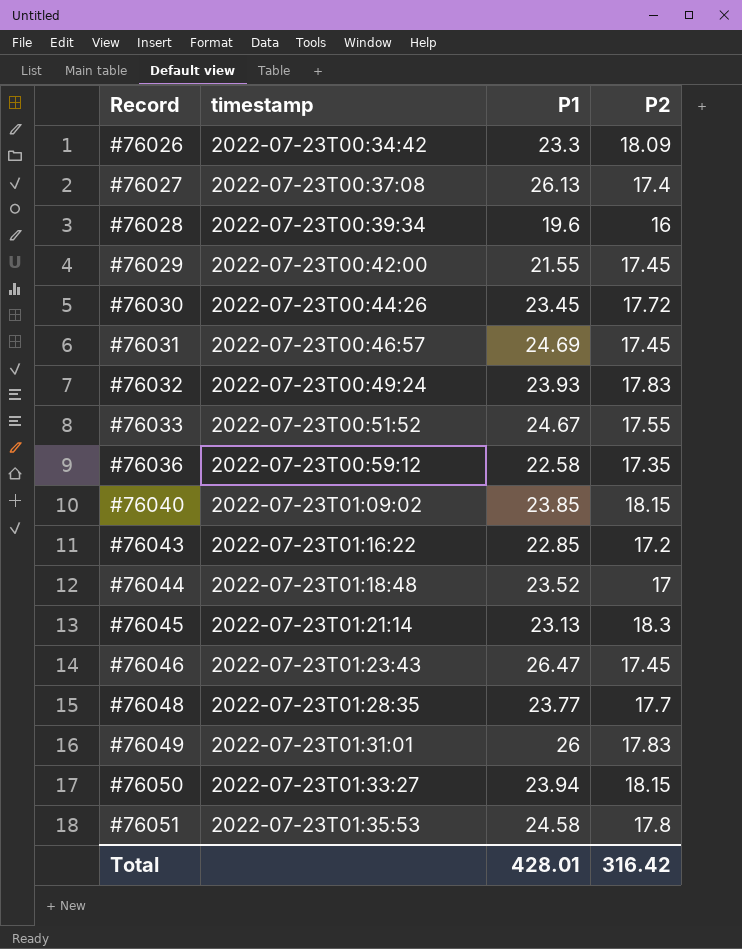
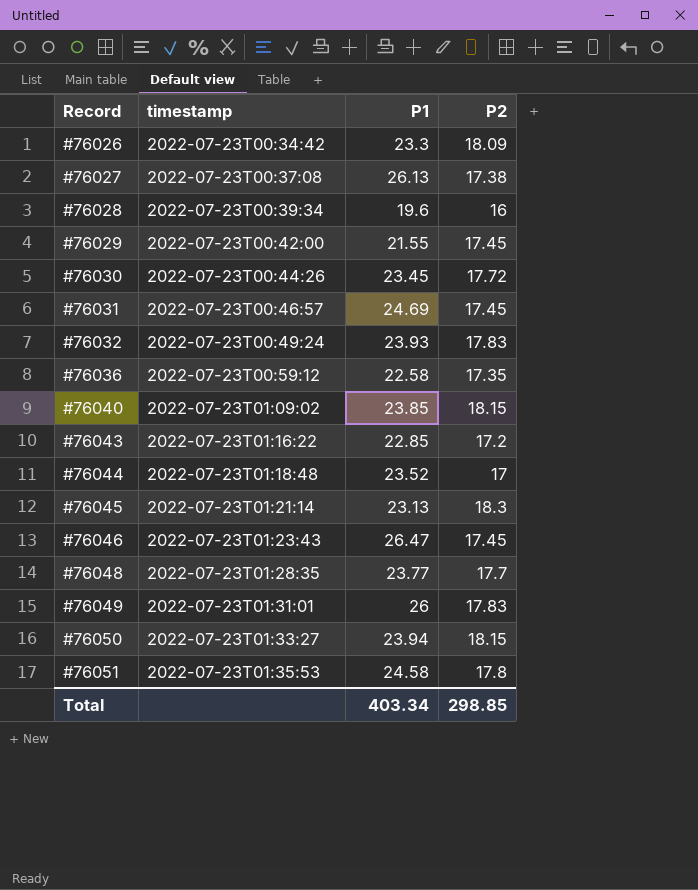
row #76033: 2022-07-23T00:51:52 | 24.67 | 17.55 -> none
#76027 | P2: 17.4 -> 17.38
Total | P1: 428.01 -> 403.34
Total | P2: 316.42 -> 298.85

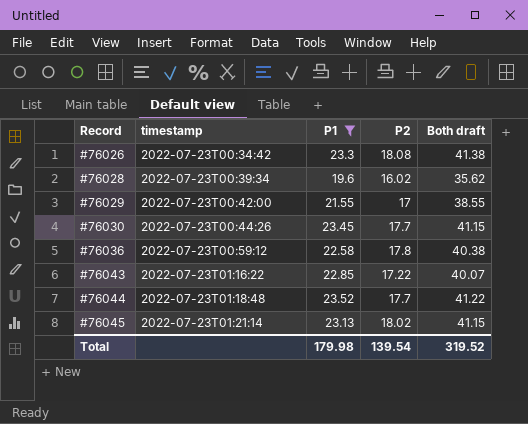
filter: none -> P1 <= 23.52
column Both draft | formula: none -> [P1] + [P2]
#76026 | P2: 18.09 -> 18.08
#76028 | P2: 16 -> 16.02
#76029 | P2: 17.45 -> 17
#76030 | P2: 17.72 -> 17.7
#76036 | P2: 17.35 -> 17.8
#76043 | P2: 17.2 -> 17.22
#76044 | P2: 17 -> 17.7
#76045 | P2: 18.3 -> 18.02
Total | P1: 403.34 -> 179.98
Total | P2: 298.85 -> 139.54

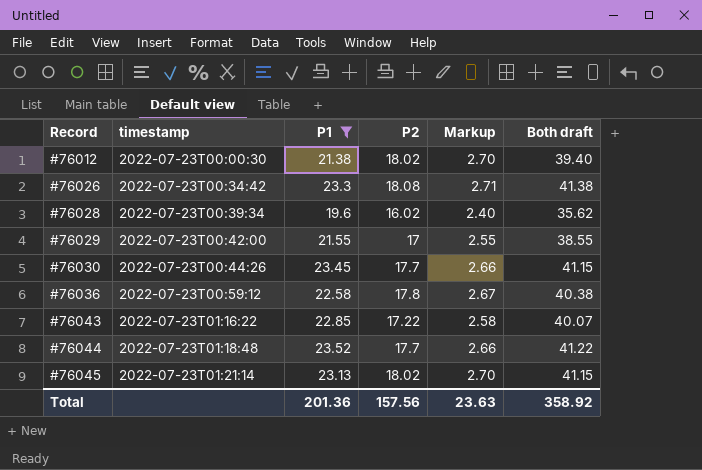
column Markup | formula: none -> [P2] * 0.15
row #76012: none -> 2022-07-23T00:00:30 | 21.38 | 18.02 | 2.70 | 39.40
Total | P1: 179.98 -> 201.36
Total | P2: 139.54 -> 157.56
Total | Both draft: 319.52 -> 358.92

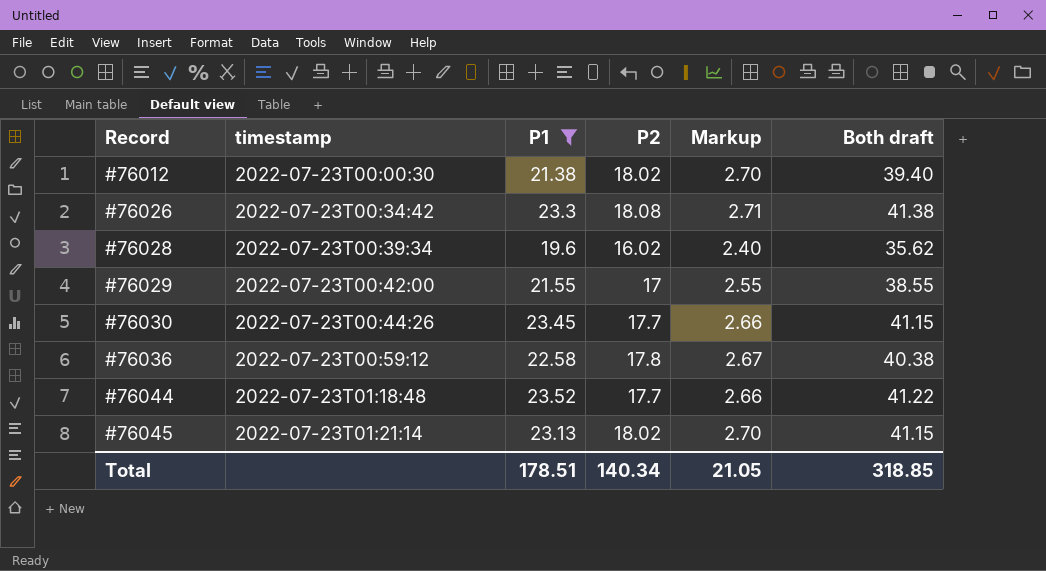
row #76043: 2022-07-23T01:16:22 | 22.85 | 17.22 | 2.58 | 40.07 -> none
Total | P1: 201.36 -> 178.51
Total | P2: 157.56 -> 140.34
Total | Markup: 23.63 -> 21.05
Total | Both draft: 358.92 -> 318.85

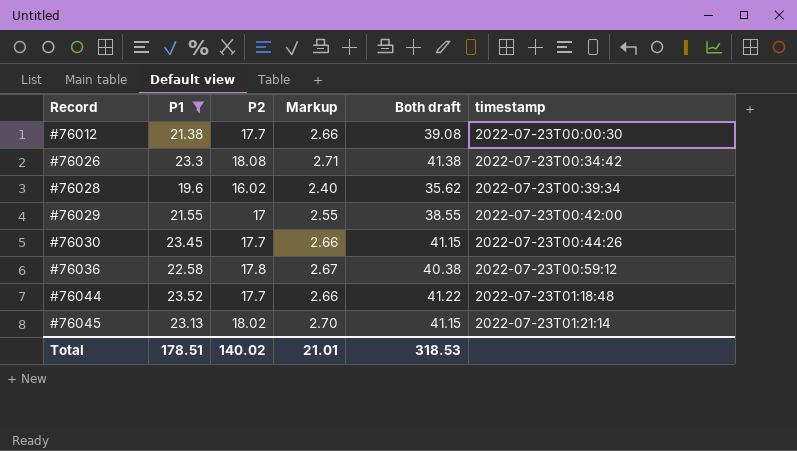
column timestamp | position: 2 -> 6
#76012 | P2: 18.02 -> 17.7
#76012 | Markup: 2.70 -> 2.66
#76012 | Both draft: 39.40 -> 39.08
Total | P2: 140.34 -> 140.02
Total | Markup: 21.05 -> 21.01
Total | Both draft: 318.85 -> 318.53

